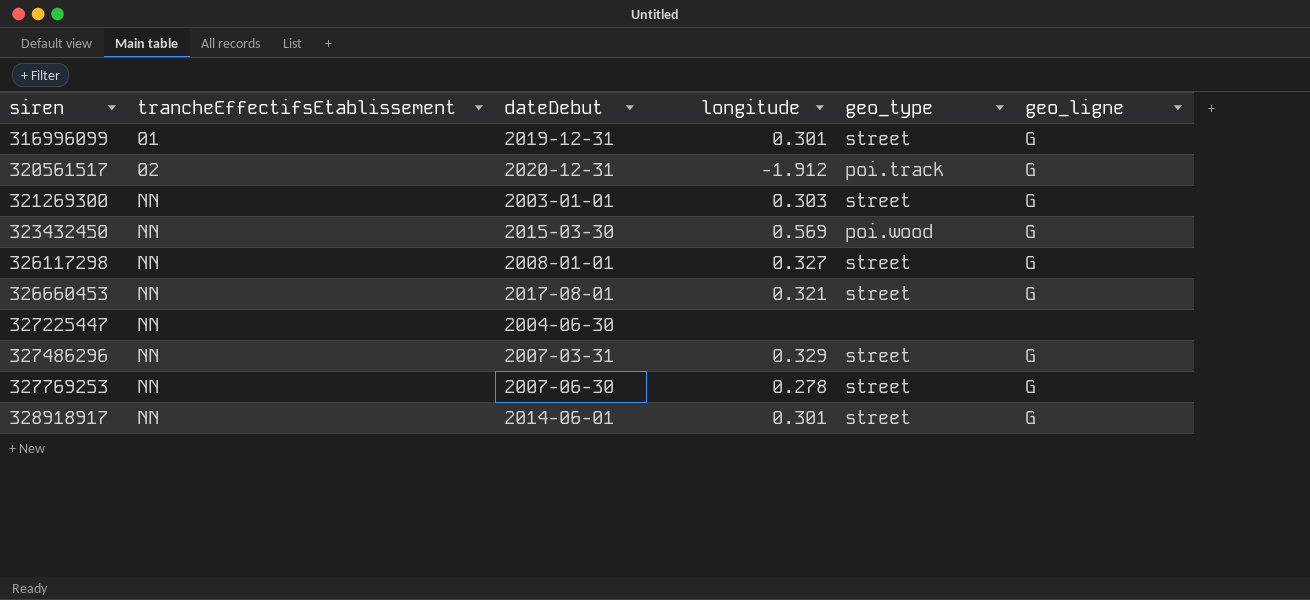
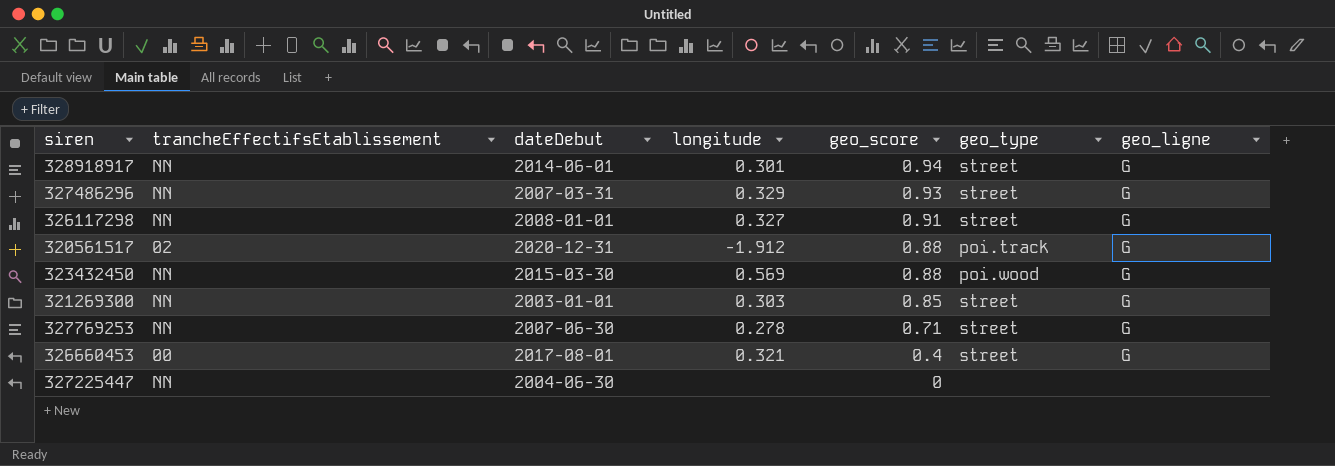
row order: siren ascending -> geo_score descending
column geo_score | position: none -> 5
row 316996099: 01 | 2019-12-31 | 0.301 | street | G -> none
326660453 | trancheEffectifsEtablissement: NN -> 00

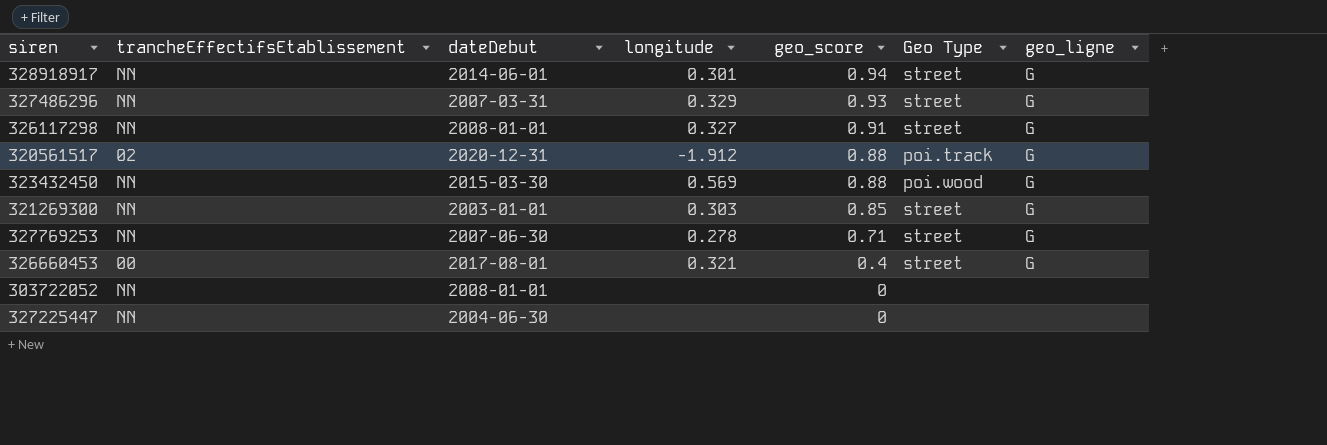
column name: geo_type -> Geo Type
row 303722052: none -> NN | 2008-01-01 | none | 0 | none | none

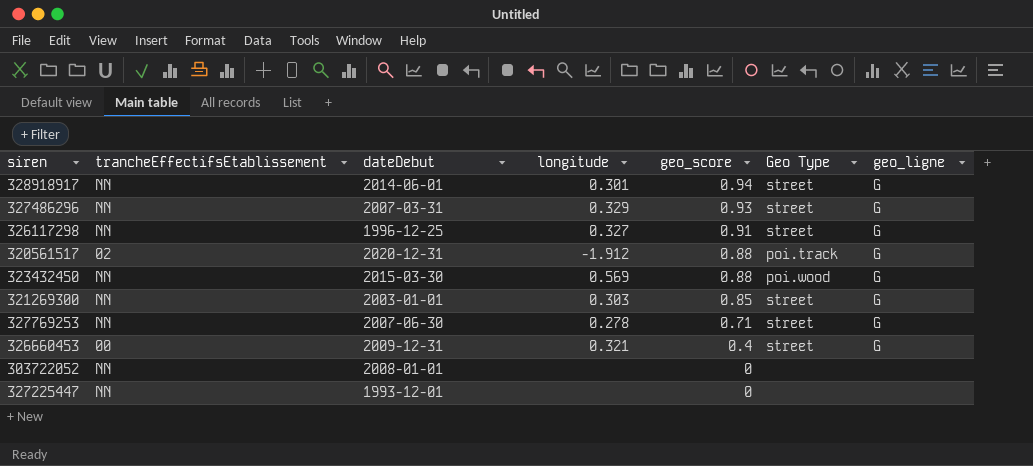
326117298 | dateDebut: 2008-01-01 -> 1996-12-25
326660453 | dateDebut: 2017-08-01 -> 2009-12-31
327225447 | dateDebut: 2004-06-30 -> 1993-12-01

